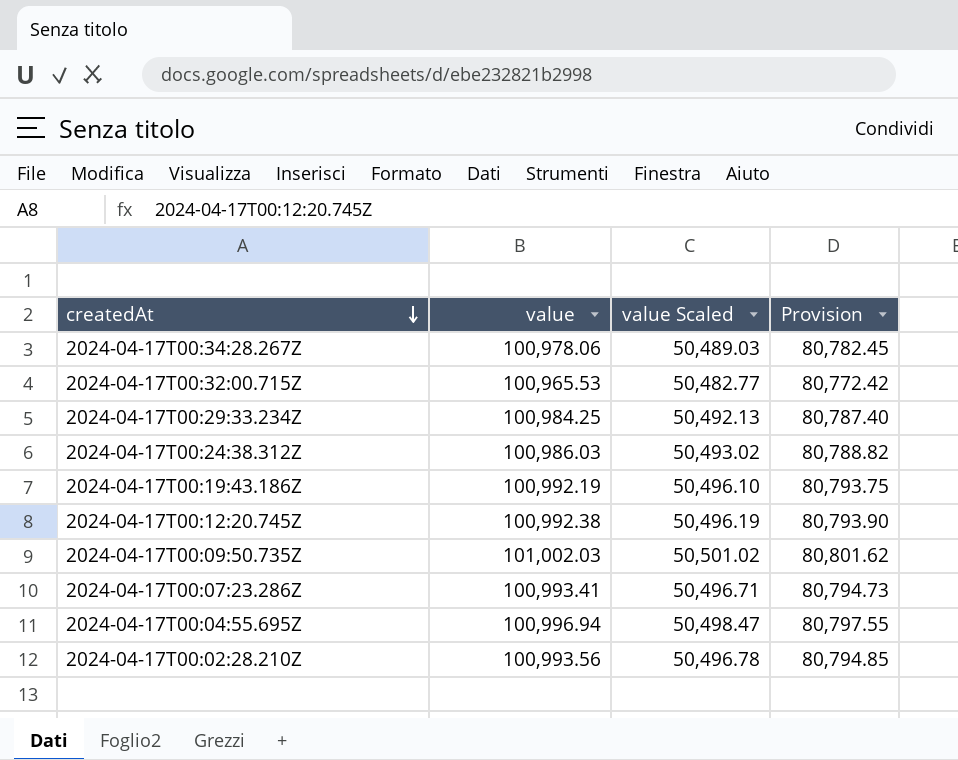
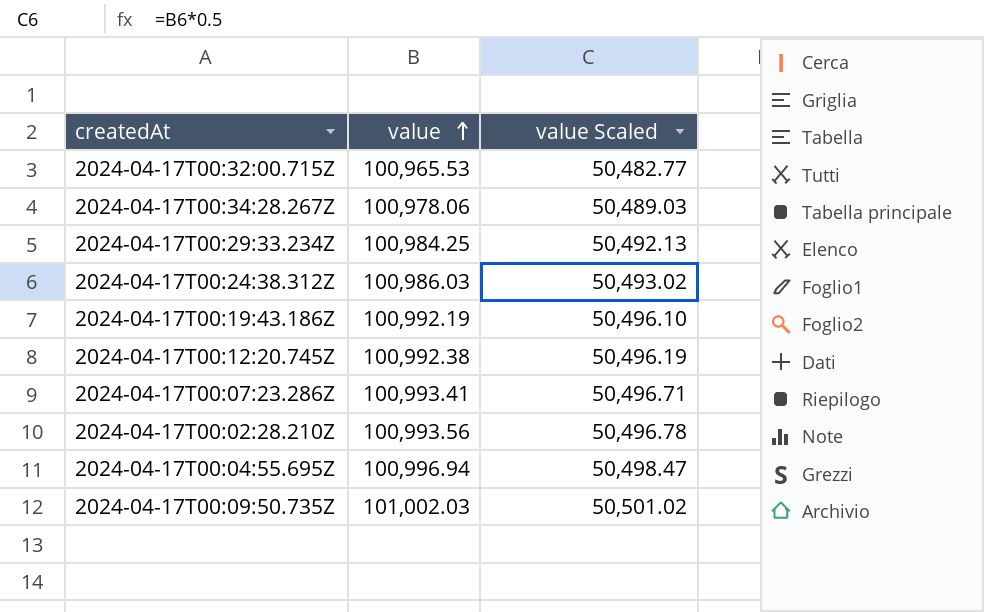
row order: createdAt descending -> value ascending
column Provision | formula: [value] * 0.8 -> none

